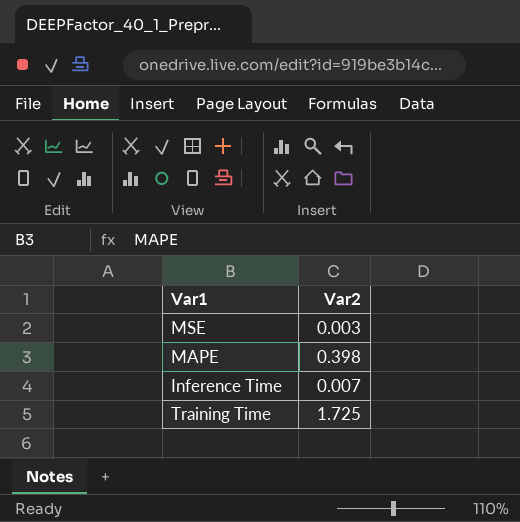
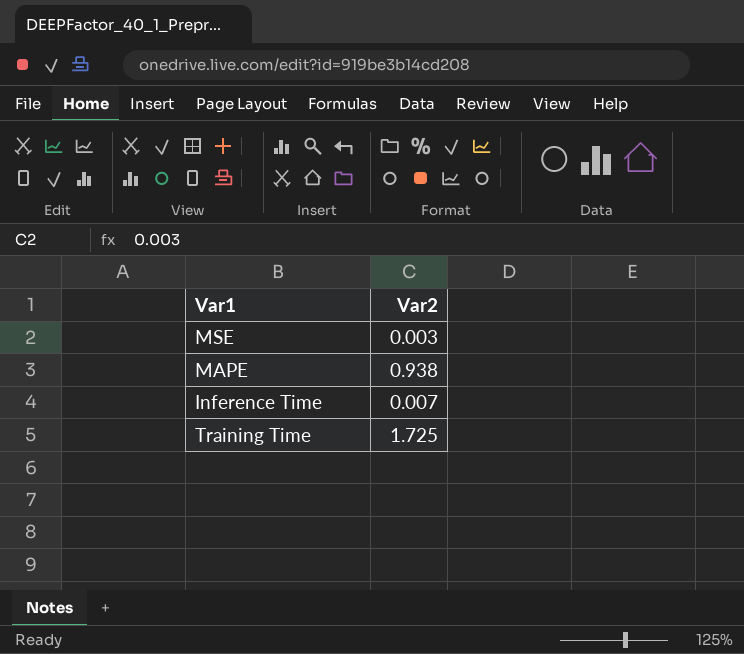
MAPE | Var2: 0.398 -> 0.938

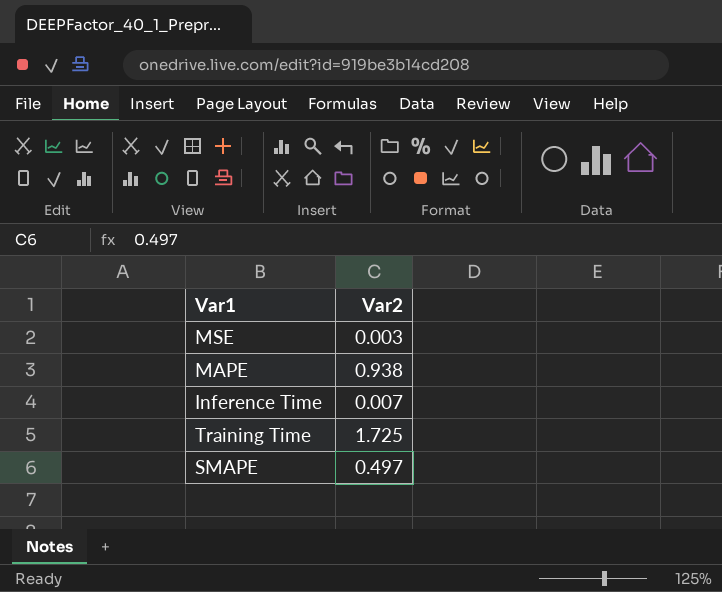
row SMAPE: none -> 0.497

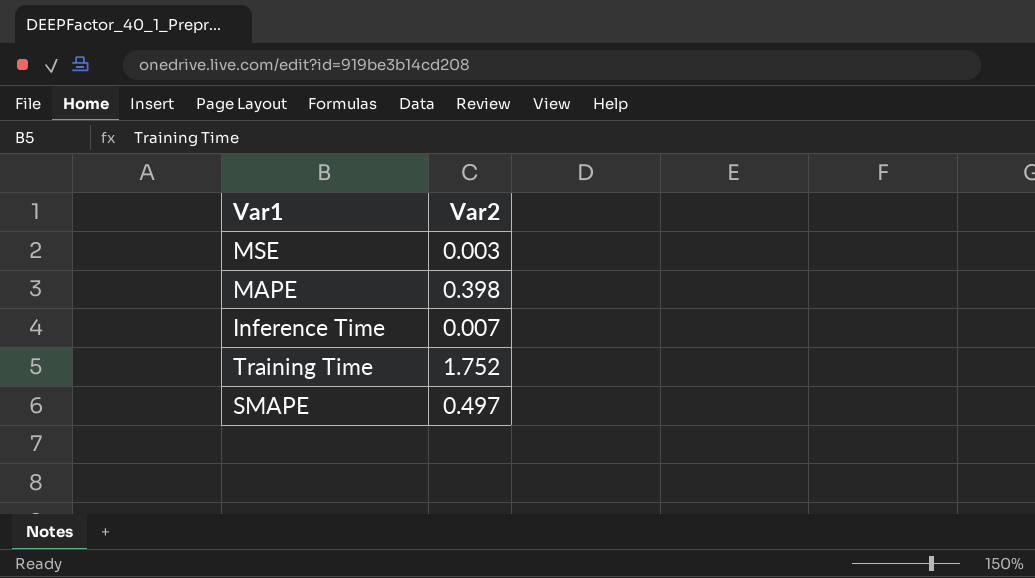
MAPE | Var2: 0.938 -> 0.398
Training Time | Var2: 1.725 -> 1.752

